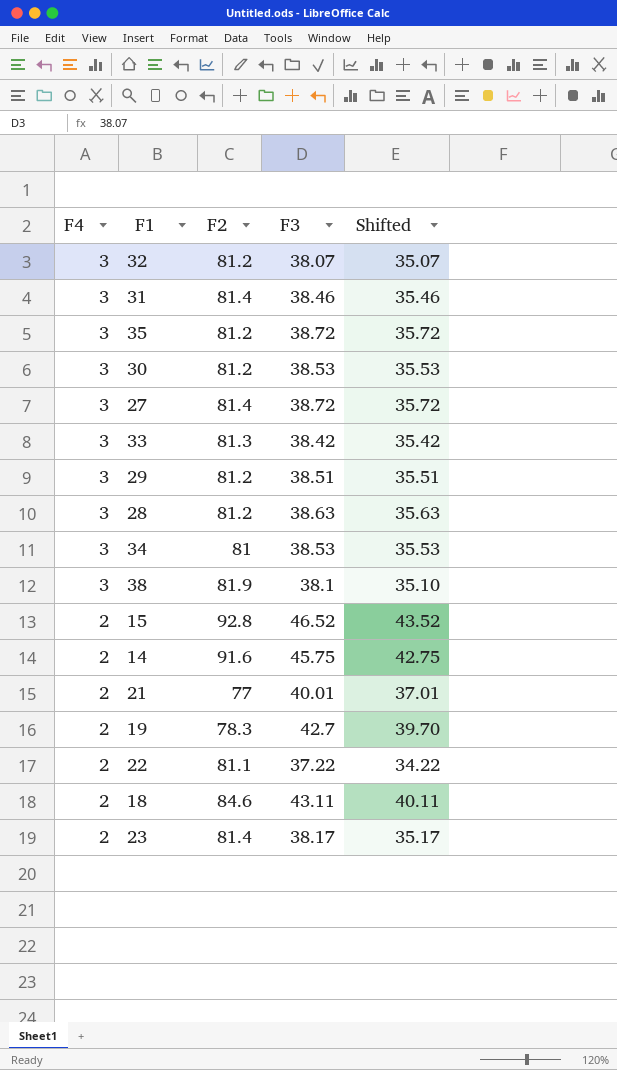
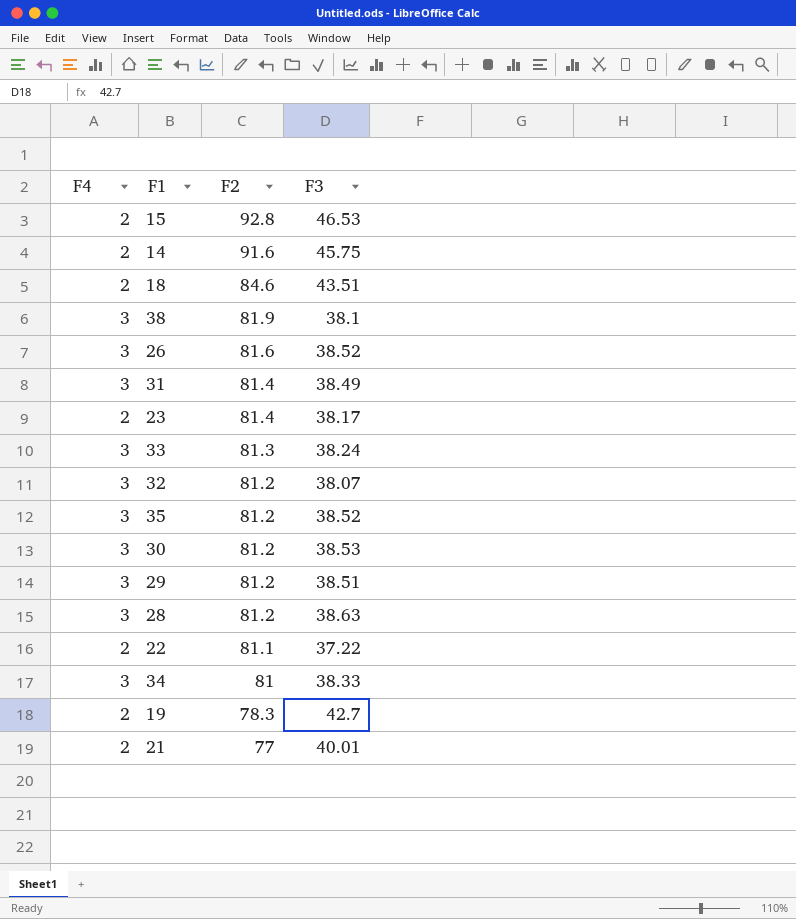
row order: F4 descending -> F2 descending
column Shifted | formula: [F3] - 3 -> none
row 27: 3 | 81.4 | 38.72 | 35.72 -> none
15 | F3: 46.52 -> 46.53
18 | F3: 43.11 -> 43.51
row 26: none -> 3 | 81.6 | 38.52
31 | F3: 38.46 -> 38.49
33 | F3: 38.42 -> 38.24
35 | F3: 38.72 -> 38.52
34 | F3: 38.53 -> 38.33

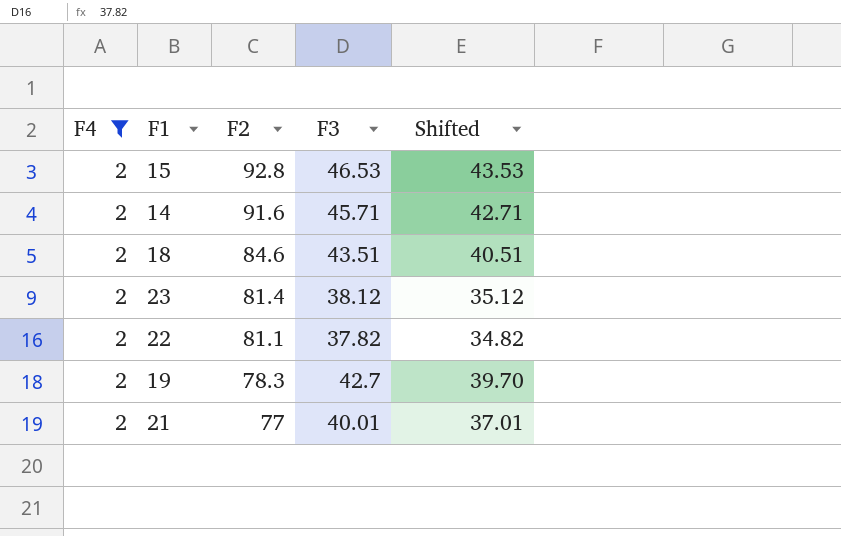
filter: none -> F4 = 2
column Shifted | formula: none -> [F3] - 3
14 | F3: 45.75 -> 45.71
23 | F3: 38.17 -> 38.12
22 | F3: 37.22 -> 37.82

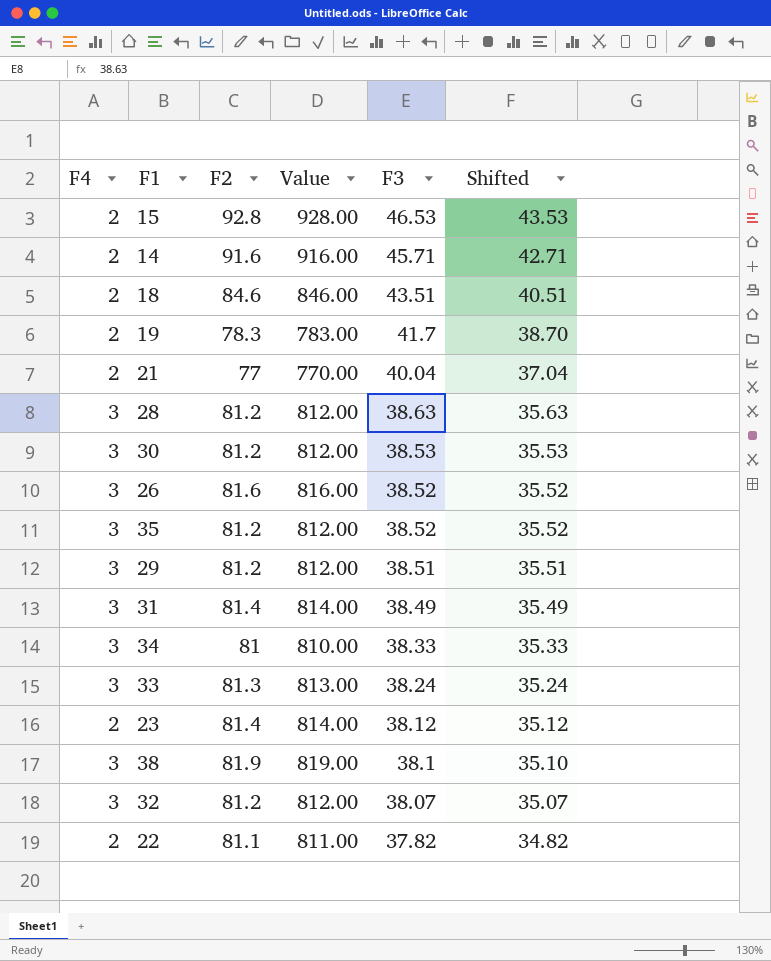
filter: F4 = 2 -> none
row order: F2 descending -> F3 descending
column Value | formula: none -> [F2] * 10
19 | F3: 42.7 -> 41.7
19 | Shifted: 39.70 -> 38.70
21 | F3: 40.01 -> 40.04
21 | Shifted: 37.01 -> 37.04

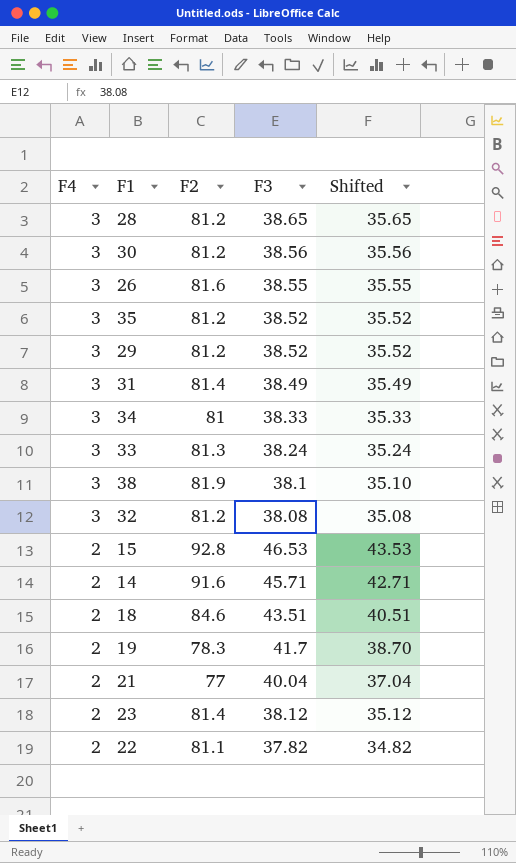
row order: F3 descending -> F4 descending
column Value | formula: [F2] * 10 -> none
28 | F3: 38.63 -> 38.65
28 | Shifted: 35.63 -> 35.65
30 | F3: 38.53 -> 38.56
30 | Shifted: 35.53 -> 35.56
26 | F3: 38.52 -> 38.55
26 | Shifted: 35.52 -> 35.55
29 | F3: 38.51 -> 38.52
29 | Shifted: 35.51 -> 35.52
32 | F3: 38.07 -> 38.08
32 | Shifted: 35.07 -> 35.08

